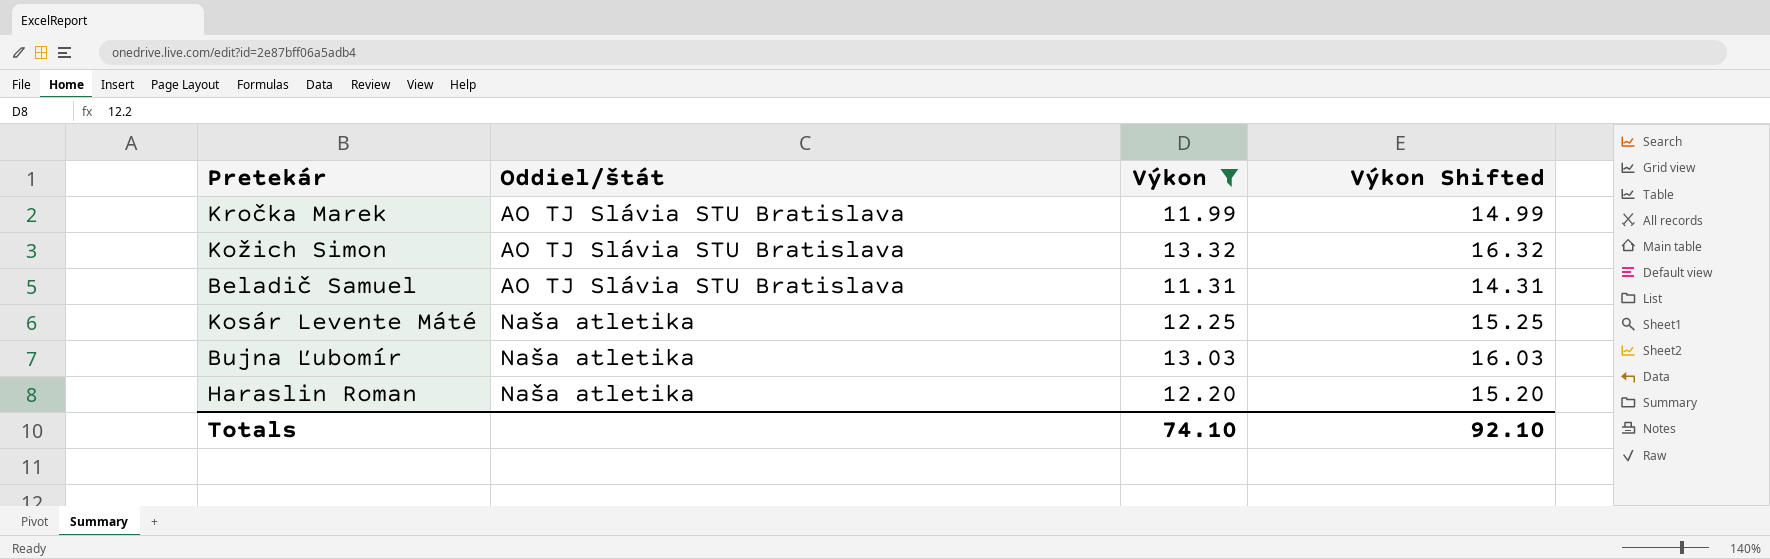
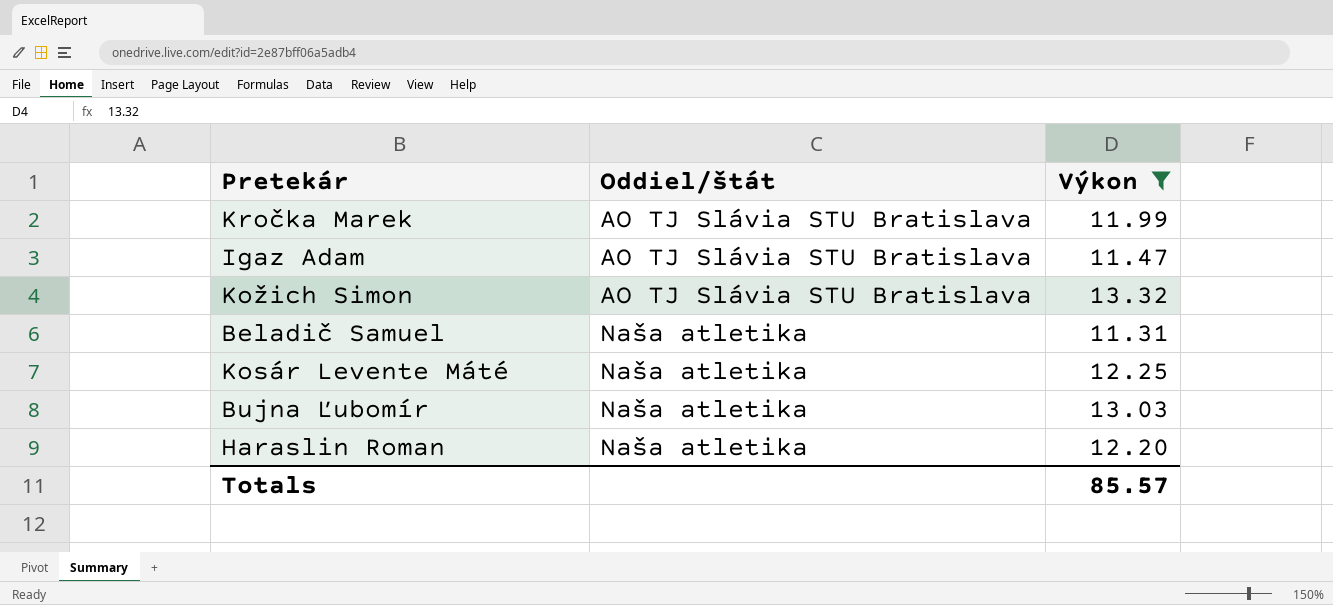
column Výkon Shifted | formula: [Výkon] + 3 -> none
row Igaz Adam: none -> AO TJ Slávia STU Bratislava | 11.47
Beladič Samuel | Oddiel/štát: AO TJ Slávia STU Bratislava -> Naša atletika
Totals | Výkon: 74.10 -> 85.57

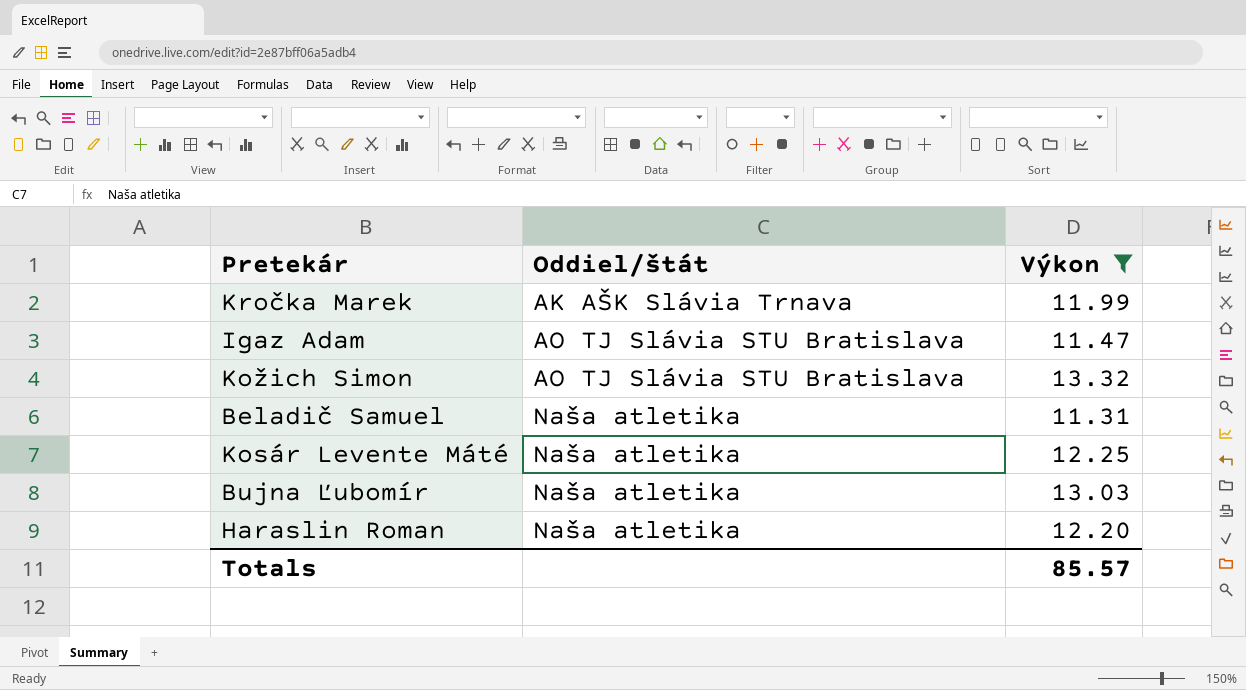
Kročka Marek | Oddiel/štát: AO TJ Slávia STU Bratislava -> AK AŠK Slávia Trnava

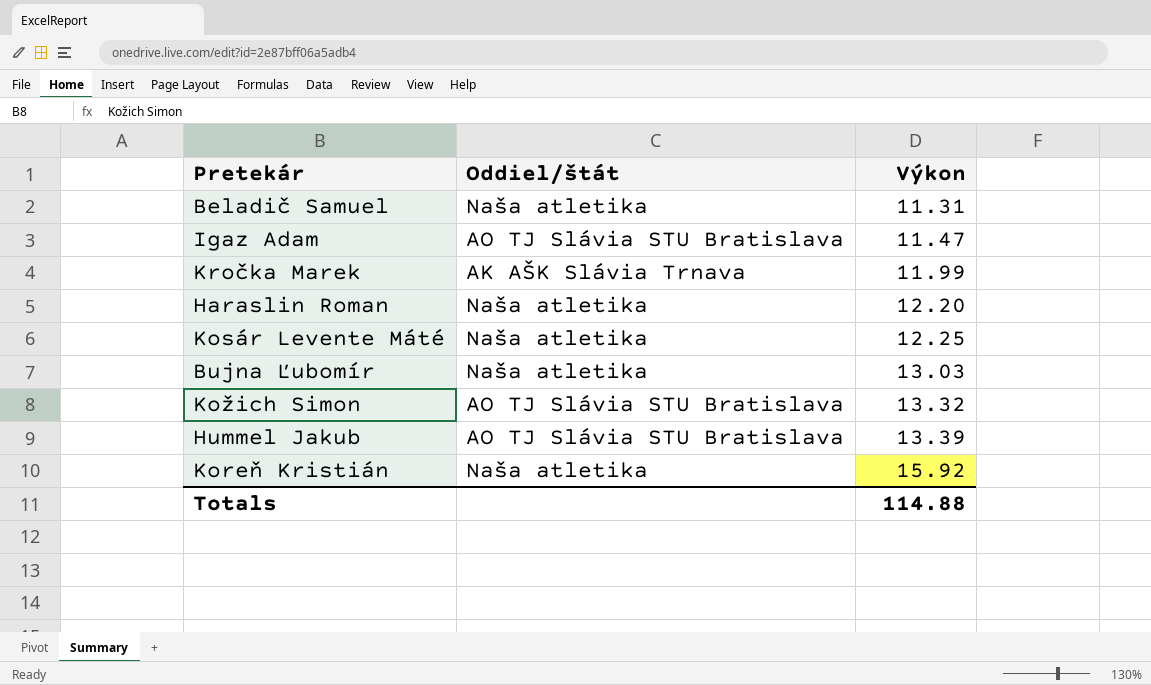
filter: Výkon <= 13.32 -> none
row order: Oddiel/štát ascending -> Výkon ascending
Totals | Výkon: 85.57 -> 114.88

